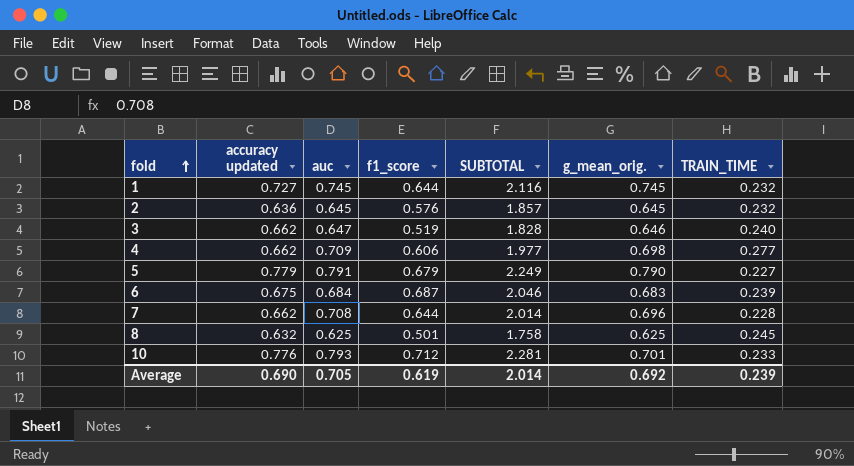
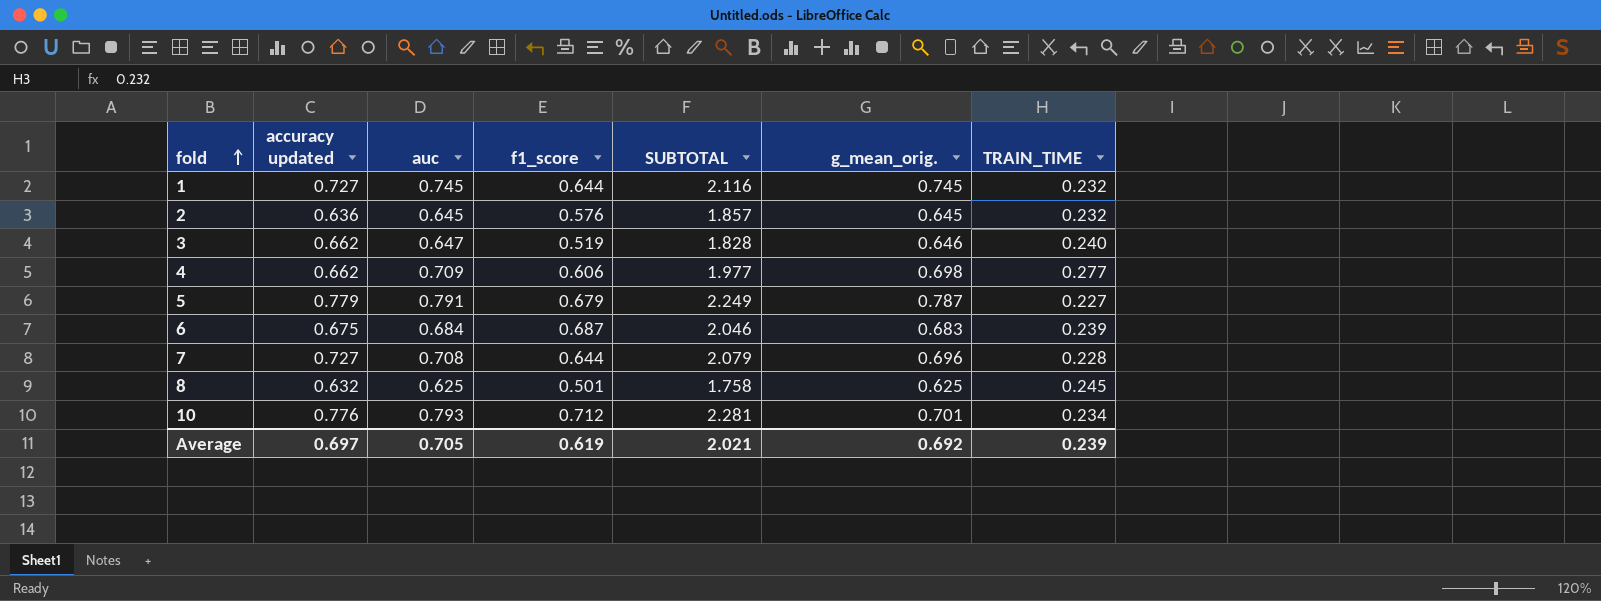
5 | g_mean_orig.: 0.790 -> 0.787
7 | accuracy updated: 0.662 -> 0.727
7 | SUBTOTAL: 2.014 -> 2.079
10 | TRAIN_TIME: 0.233 -> 0.234
Average | accuracy updated: 0.690 -> 0.697
Average | SUBTOTAL: 2.014 -> 2.021

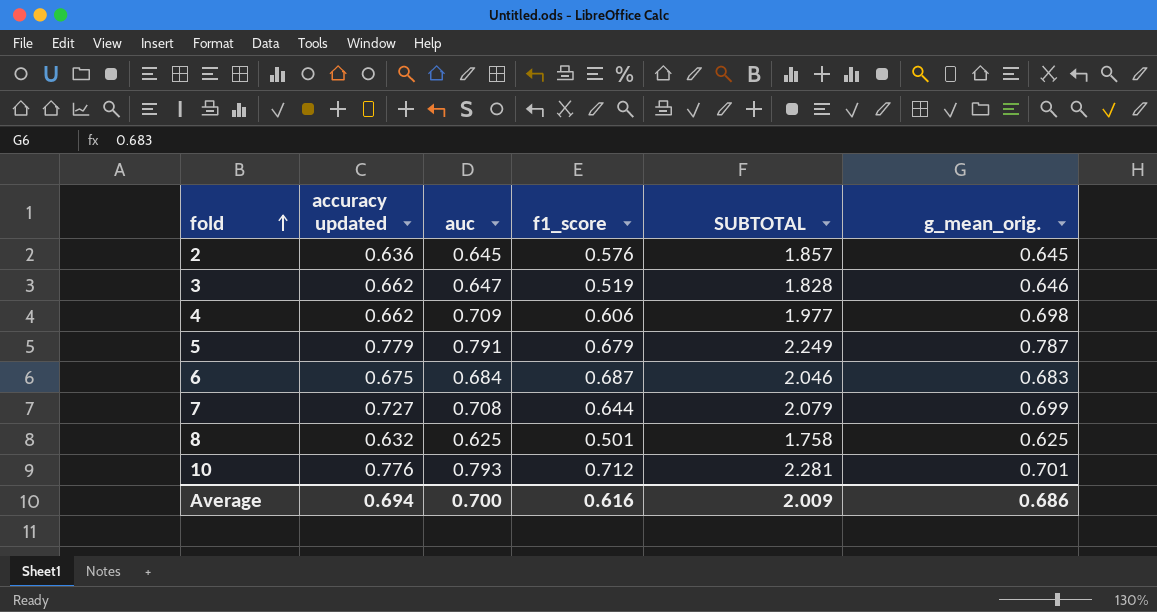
column TRAIN_TIME | position: 7 -> none
row 1: 0.727 | 0.745 | 0.644 | 2.116 | 0.745 | 0.232 -> none
7 | g_mean_orig.: 0.696 -> 0.699
Average | accuracy updated: 0.697 -> 0.694
Average | auc: 0.705 -> 0.700
Average | f1_score: 0.619 -> 0.616
Average | SUBTOTAL: 2.021 -> 2.009
Average | g_mean_orig.: 0.692 -> 0.686

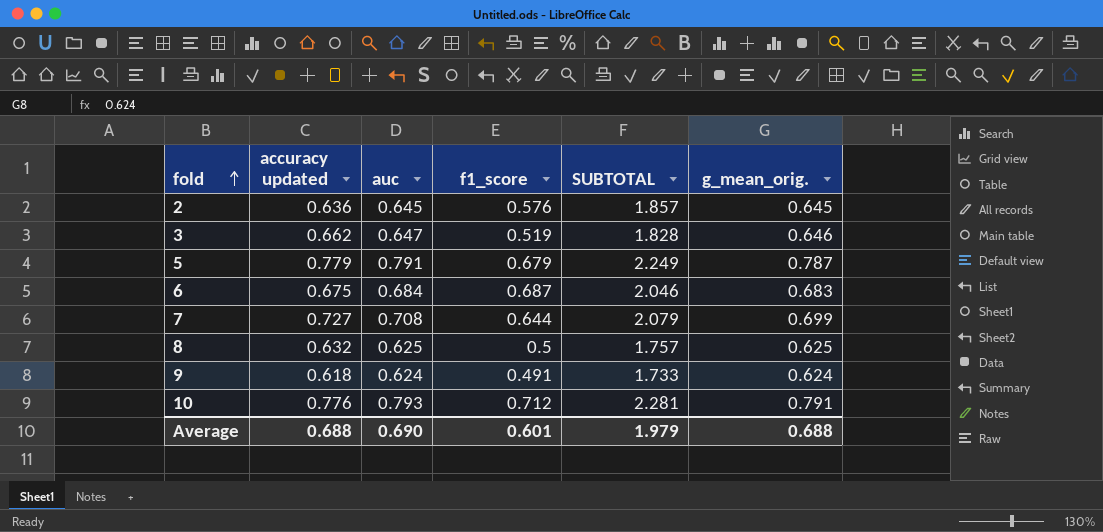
row 4: 0.662 | 0.709 | 0.606 | 1.977 | 0.698 -> none
8 | f1_score: 0.501 -> 0.5
8 | SUBTOTAL: 1.758 -> 1.757
row 9: none -> 0.618 | 0.624 | 0.491 | 1.733 | 0.624
10 | g_mean_orig.: 0.701 -> 0.791
Average | accuracy updated: 0.694 -> 0.688
Average | auc: 0.700 -> 0.690
Average | f1_score: 0.616 -> 0.601
Average | SUBTOTAL: 2.009 -> 1.979
Average | g_mean_orig.: 0.686 -> 0.688

